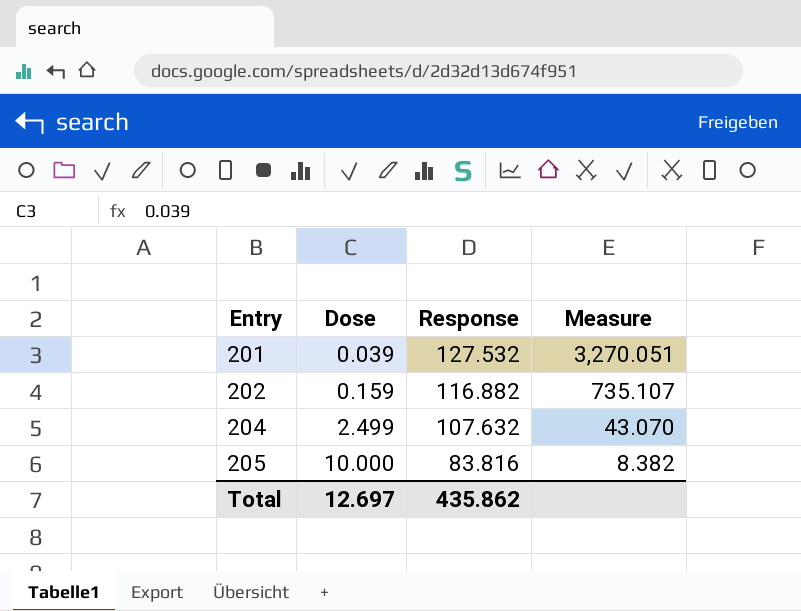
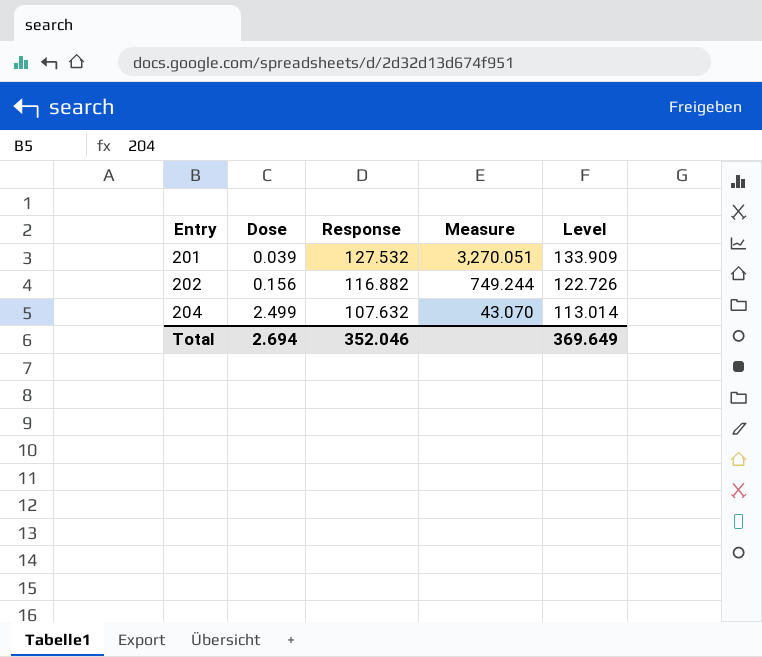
column Level | formula: none -> [Response] * 1.05
row 205: 10.000 | 83.816 | 8.382 -> none
202 | Dose: 0.159 -> 0.156
202 | Measure: 735.107 -> 749.244
Total | Dose: 12.697 -> 2.694
Total | Response: 435.862 -> 352.046

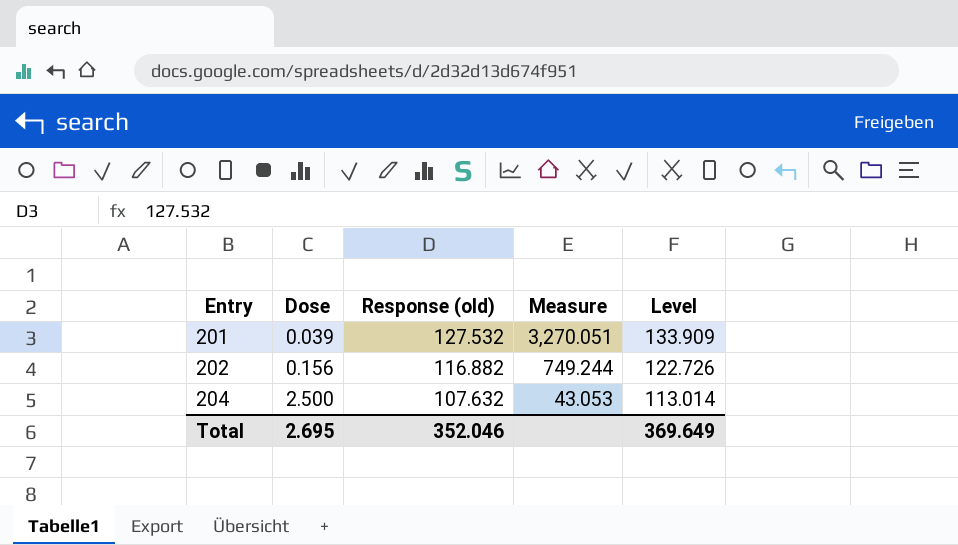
column name: Response -> Response (old)
204 | Dose: 2.499 -> 2.500
204 | Measure: 43.070 -> 43.053
Total | Dose: 2.694 -> 2.695

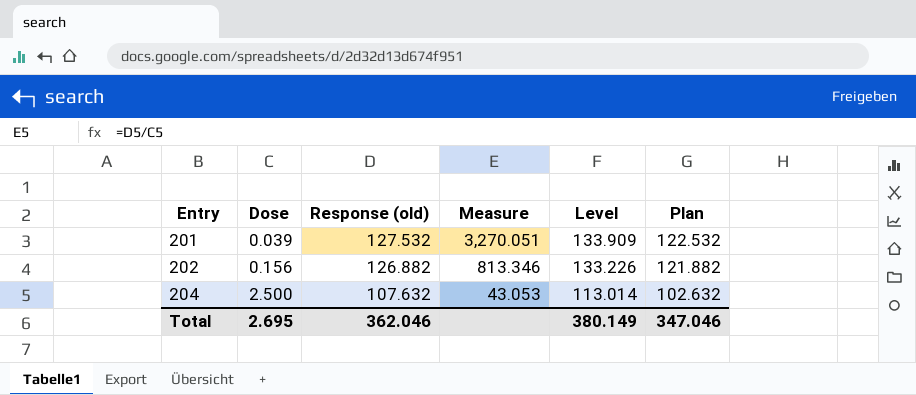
column Plan | formula: none -> [Response (old)] - 5
202 | Response (old): 116.882 -> 126.882
202 | Measure: 749.244 -> 813.346
202 | Level: 122.726 -> 133.226
Total | Response (old): 352.046 -> 362.046
Total | Level: 369.649 -> 380.149

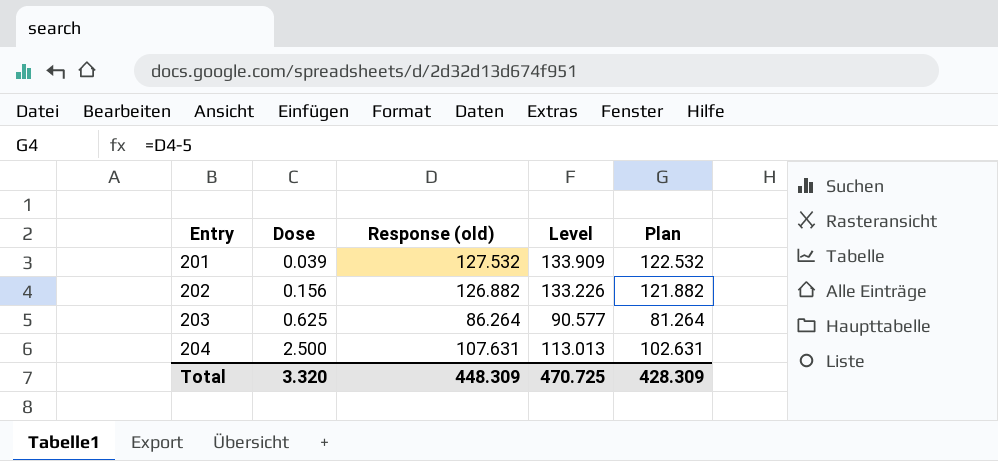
column Measure | formula: [Response (old)] / [Dose] -> none
row 203: none -> 0.625 | 86.264 | 90.577 | 81.264
204 | Response (old): 107.632 -> 107.631
204 | Level: 113.014 -> 113.013
204 | Plan: 102.632 -> 102.631
Total | Dose: 2.695 -> 3.320
Total | Response (old): 362.046 -> 448.309
Total | Level: 380.149 -> 470.725
Total | Plan: 347.046 -> 428.309

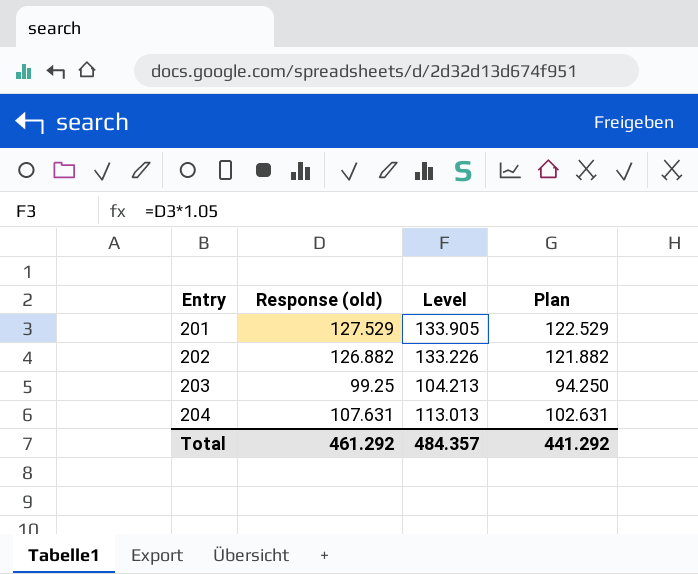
column Dose | position: 2 -> none
201 | Response (old): 127.532 -> 127.529
201 | Level: 133.909 -> 133.905
201 | Plan: 122.532 -> 122.529
203 | Response (old): 86.264 -> 99.25
203 | Level: 90.577 -> 104.213
203 | Plan: 81.264 -> 94.250
Total | Response (old): 448.309 -> 461.292
Total | Level: 470.725 -> 484.357
Total | Plan: 428.309 -> 441.292

